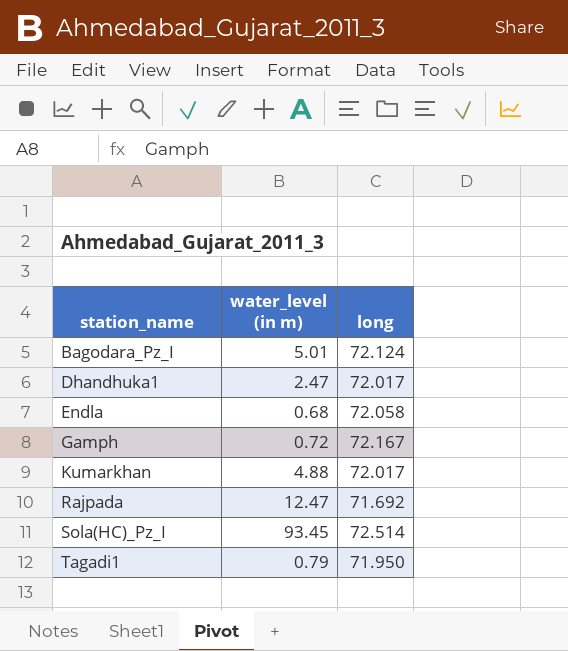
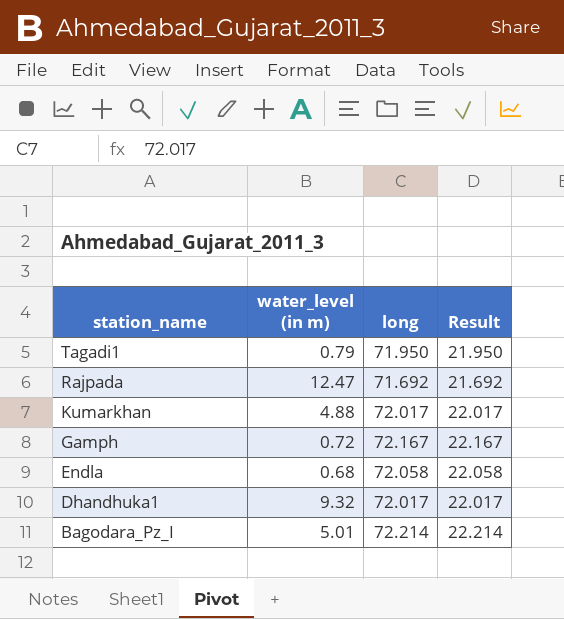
row order: station_name ascending -> station_name descending
column Result | formula: none -> [long] - 50
row Sola(HC)_Pz_I: 93.45 | 72.514 -> none
Dhandhuka1 | water_level (in m): 2.47 -> 9.32
Bagodara_Pz_I | long: 72.124 -> 72.214

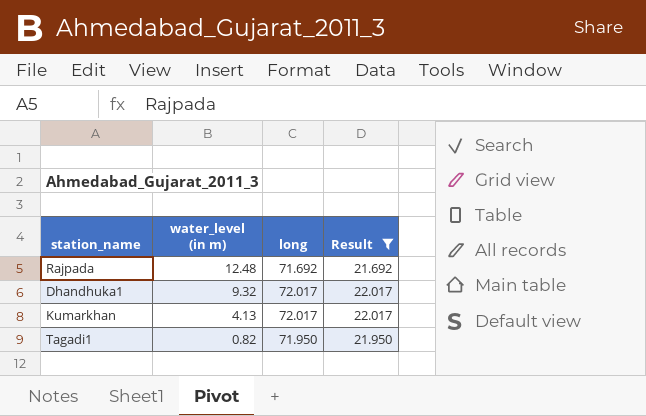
filter: none -> Result <= 22.017
row order: station_name descending -> water_level (in m) descending
Rajpada | water_level (in m): 12.47 -> 12.48
Kumarkhan | water_level (in m): 4.88 -> 4.13
Tagadi1 | water_level (in m): 0.79 -> 0.82

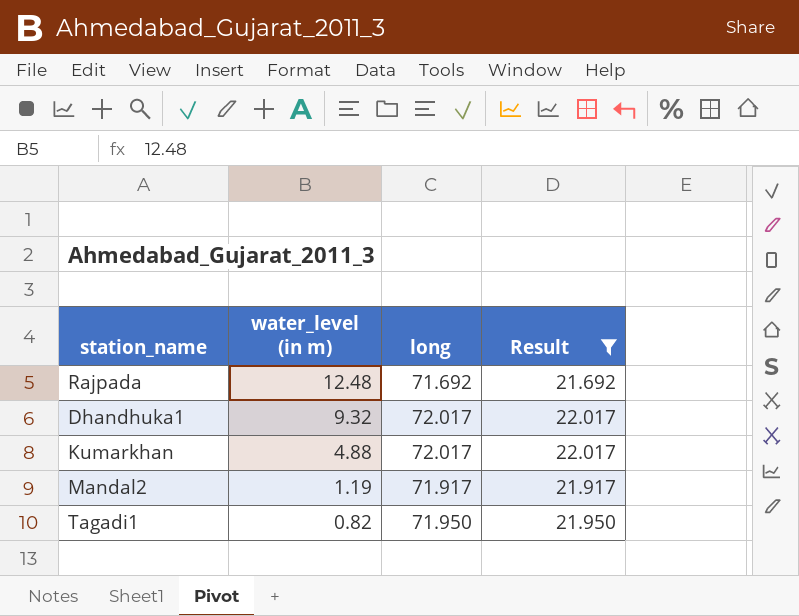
Kumarkhan | water_level (in m): 4.13 -> 4.88
row Mandal2: none -> 1.19 | 71.917 | 21.917

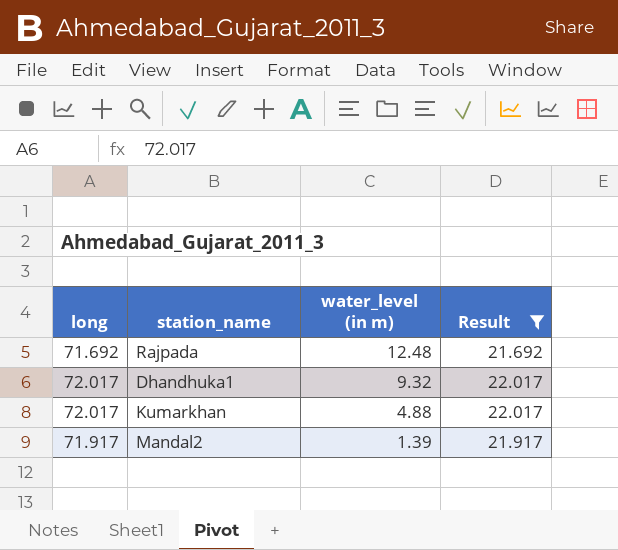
column long | position: 3 -> 1
row Tagadi1: 0.82 | 71.950 | 21.950 -> none
Mandal2 | water_level (in m): 1.19 -> 1.39

